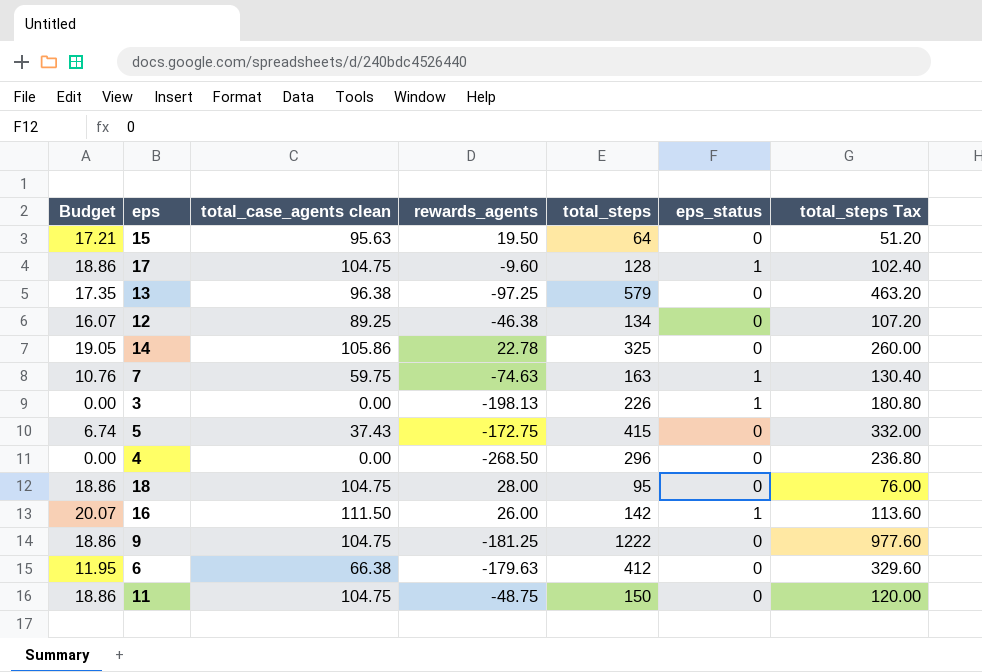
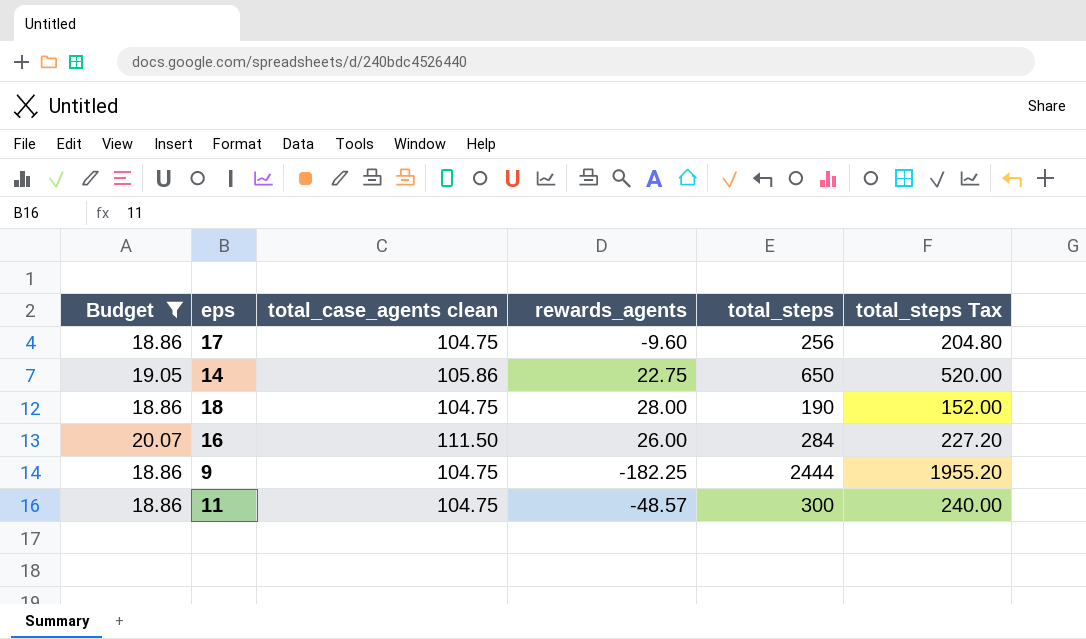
filter: none -> Budget >= 18.86
column eps_status | position: 6 -> none
17 | total_steps: 128 -> 256
17 | total_steps Tax: 102.40 -> 204.80
14 | rewards_agents: 22.78 -> 22.75
14 | total_steps: 325 -> 650
14 | total_steps Tax: 260.00 -> 520.00
18 | total_steps: 95 -> 190
18 | total_steps Tax: 76.00 -> 152.00
16 | total_steps: 142 -> 284
16 | total_steps Tax: 113.60 -> 227.20
9 | rewards_agents: -181.25 -> -182.25
9 | total_steps: 1222 -> 2444
9 | total_steps Tax: 977.60 -> 1955.20
11 | rewards_agents: -48.75 -> -48.57
11 | total_steps: 150 -> 300
11 | total_steps Tax: 120.00 -> 240.00

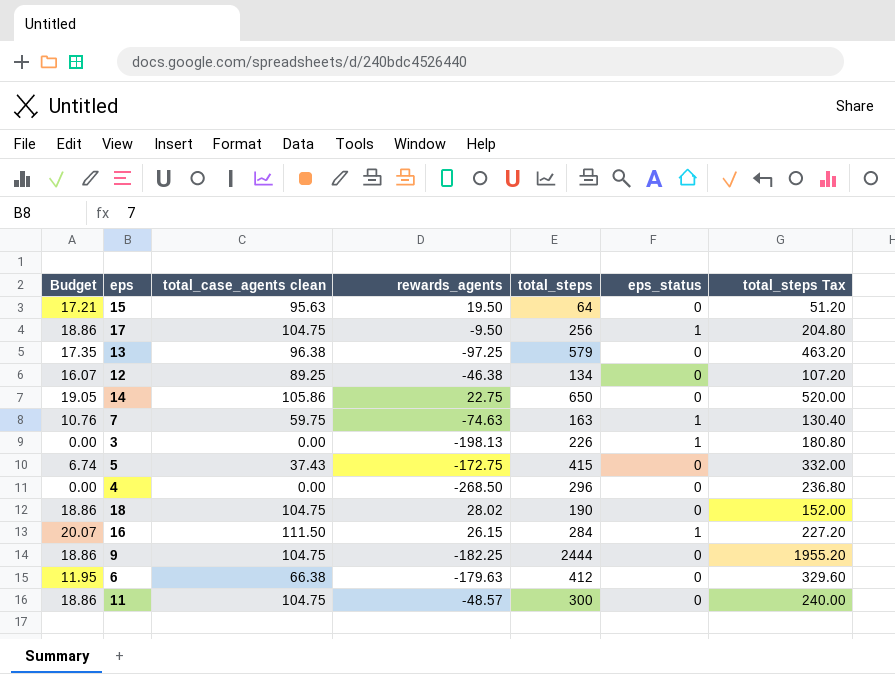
filter: Budget >= 18.86 -> none
column eps_status | position: none -> 6
17 | rewards_agents: -9.60 -> -9.50
18 | rewards_agents: 28.00 -> 28.02
16 | rewards_agents: 26.00 -> 26.15

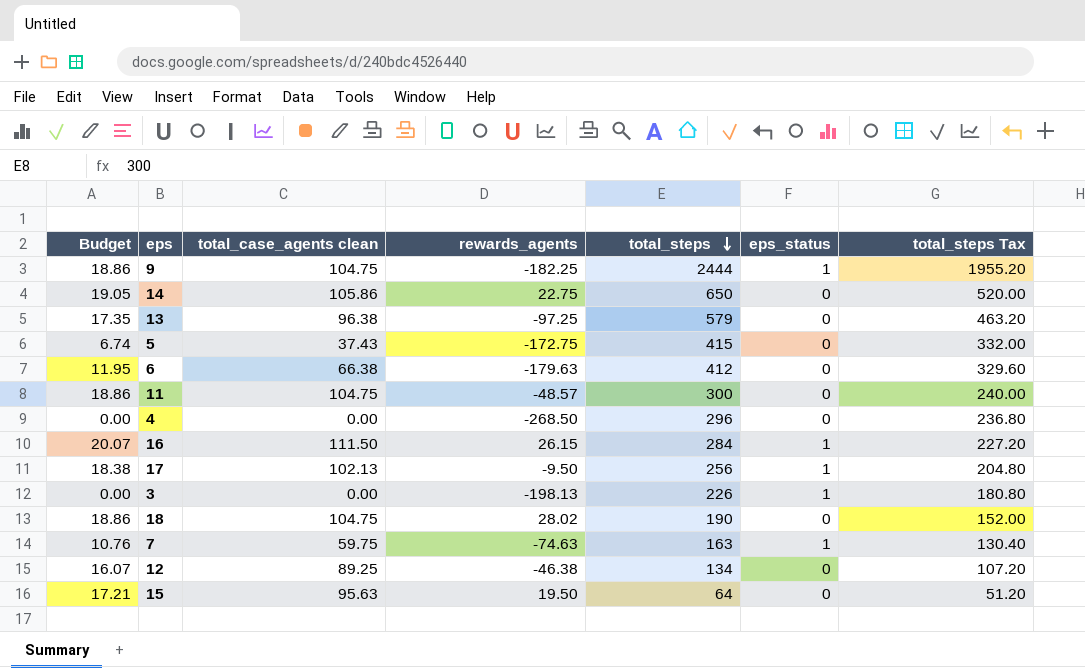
row order: none -> total_steps descending
9 | eps_status: 0 -> 1
17 | Budget: 18.86 -> 18.38
17 | total_case_agents clean: 104.75 -> 102.13

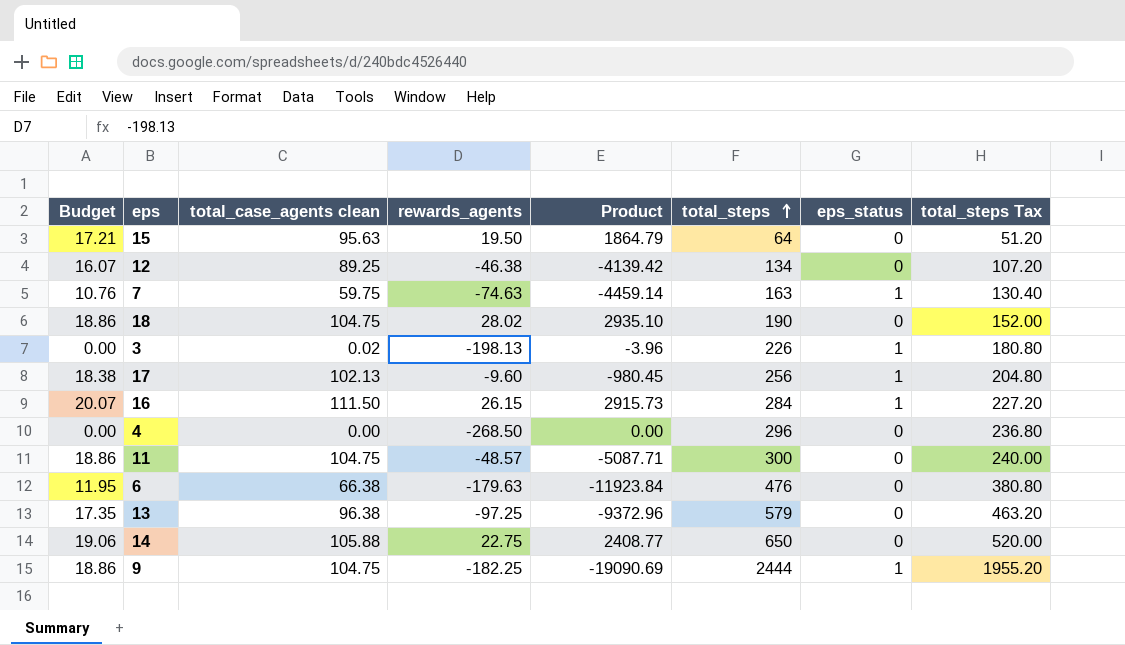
row order: total_steps descending -> total_steps ascending
column Product | formula: none -> [total_case_agents clean] * [rewards_agents]
row 5: 6.74 | 37.43 | -172.75 | 415 | 0 | 332.00 -> none
3 | total_case_agents clean: 0.00 -> 0.02
17 | rewards_agents: -9.50 -> -9.60
6 | total_steps: 412 -> 476
6 | total_steps Tax: 329.60 -> 380.80
14 | Budget: 19.05 -> 19.06
14 | total_case_agents clean: 105.86 -> 105.88

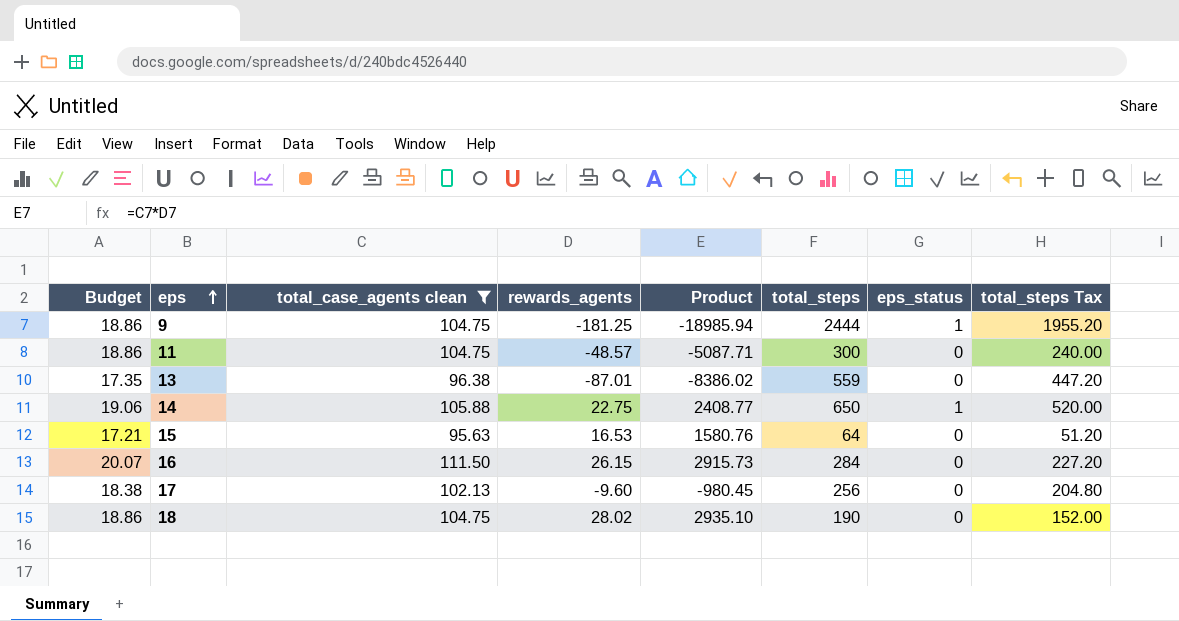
filter: none -> total_case_agents clean >= 95.63
row order: total_steps ascending -> eps ascending
9 | rewards_agents: -182.25 -> -181.25
9 | Product: -19090.69 -> -18985.94
13 | rewards_agents: -97.25 -> -87.01
13 | Product: -9372.96 -> -8386.02
13 | total_steps: 579 -> 559
13 | total_steps Tax: 463.20 -> 447.20
14 | eps_status: 0 -> 1
15 | rewards_agents: 19.50 -> 16.53
15 | Product: 1864.79 -> 1580.76
16 | eps_status: 1 -> 0
17 | eps_status: 1 -> 0

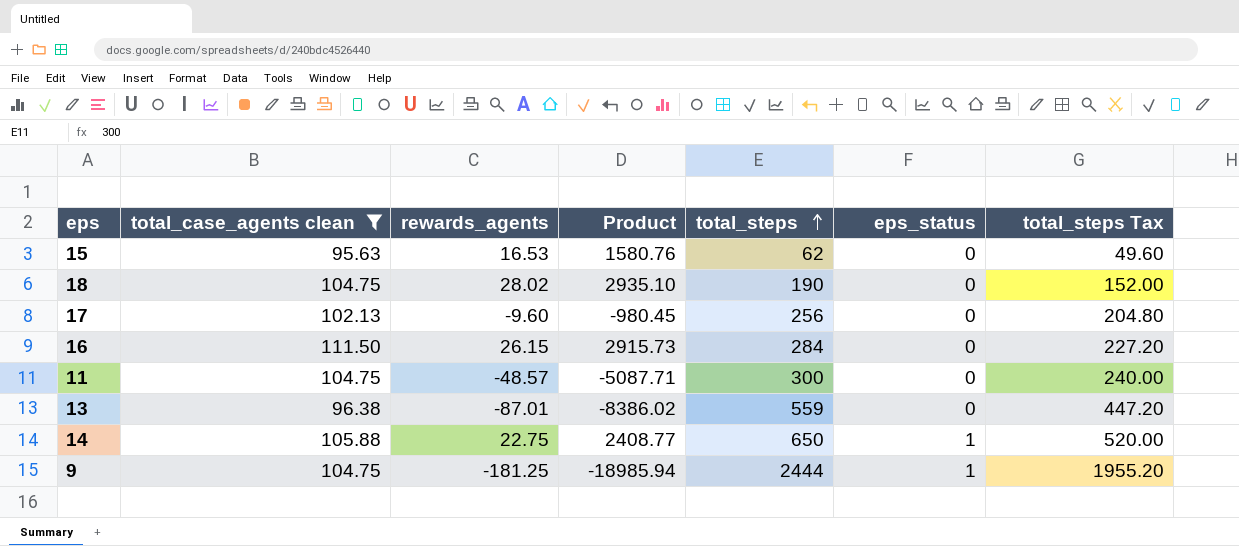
row order: eps ascending -> total_steps ascending
column Budget | formula: [total_case_agents clean] * 0.18 -> none
15 | total_steps: 64 -> 62
15 | total_steps Tax: 51.20 -> 49.60

